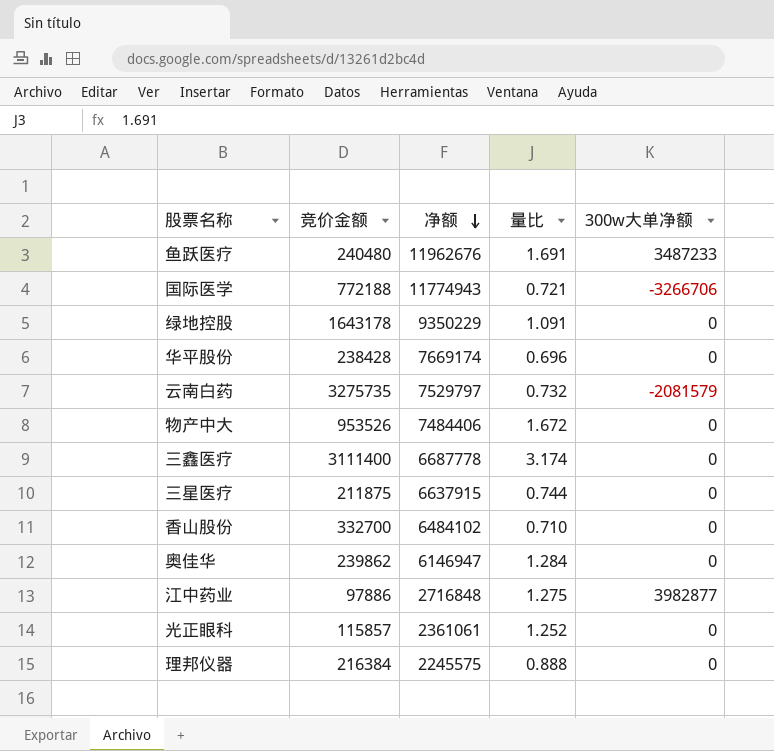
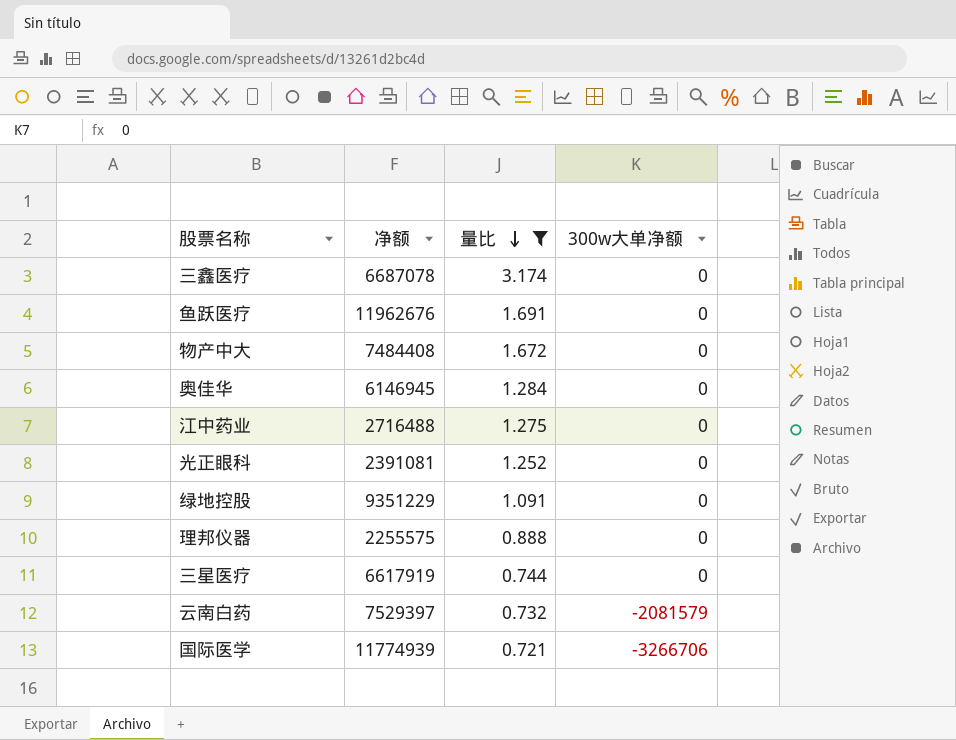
filter: none -> 量比 >= 0.721
row order: 净额 descending -> 量比 descending
column 竞价金额 | position: 2 -> none
三鑫医疗 | 净额: 6687778 -> 6687078
鱼跃医疗 | 300w大单净额: 3487233 -> 0
物产中大 | 净额: 7484406 -> 7484408
奥佳华 | 净额: 6146947 -> 6146945
江中药业 | 净额: 2716848 -> 2716488
江中药业 | 300w大单净额: 3982877 -> 0
光正眼科 | 净额: 2361061 -> 2391081
绿地控股 | 净额: 9350229 -> 9351229
理邦仪器 | 净额: 2245575 -> 2255575
三星医疗 | 净额: 6637915 -> 6617919
云南白药 | 净额: 7529797 -> 7529397
国际医学 | 净额: 11774943 -> 11774939

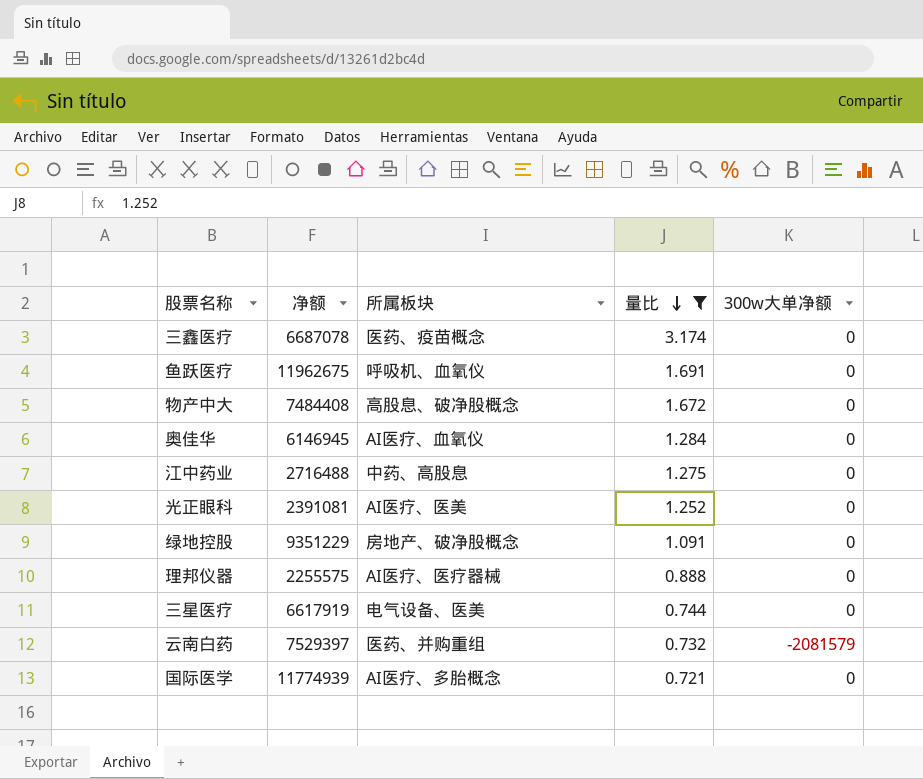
column 所属板块 | position: none -> 3
鱼跃医疗 | 净额: 11962676 -> 11962675
国际医学 | 300w大单净额: -3266706 -> 0

